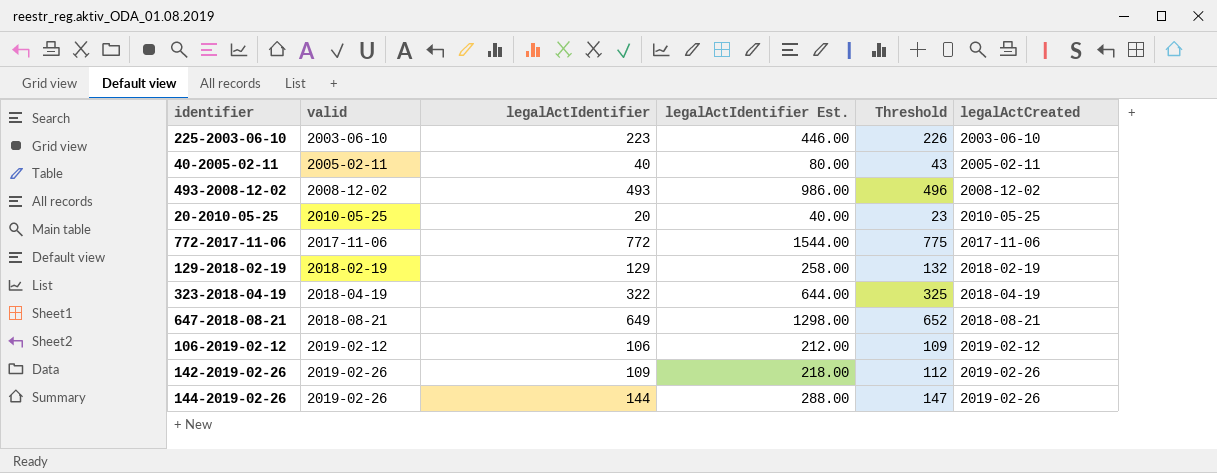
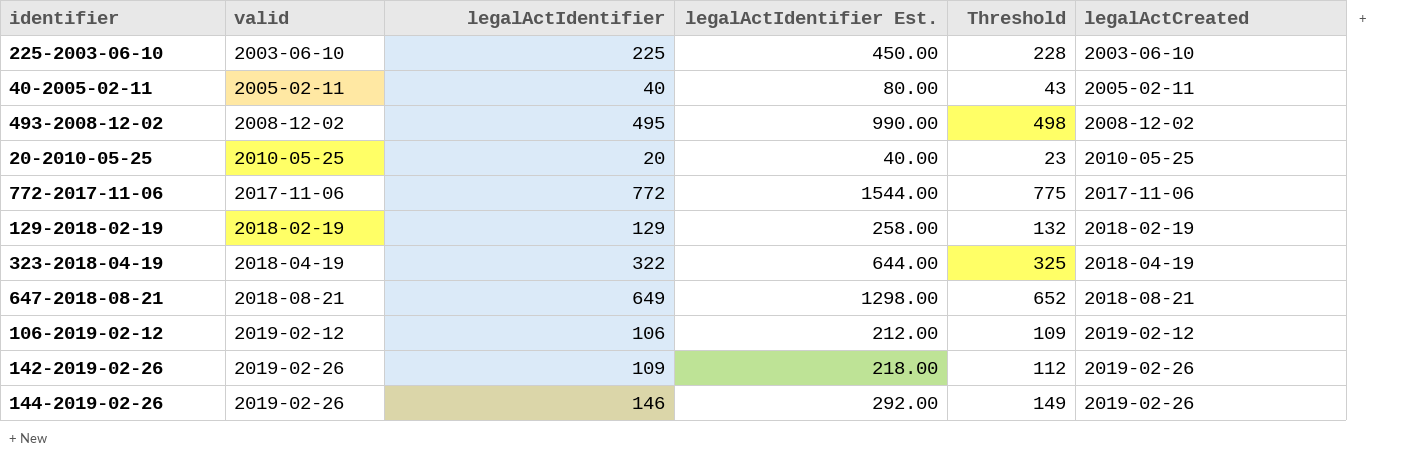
225-2003-06-10 | legalActІdentifier: 223 -> 225
225-2003-06-10 | legalActІdentifier Est.: 446.00 -> 450.00
225-2003-06-10 | Threshold: 226 -> 228
493-2008-12-02 | legalActІdentifier: 493 -> 495
493-2008-12-02 | legalActІdentifier Est.: 986.00 -> 990.00
493-2008-12-02 | Threshold: 496 -> 498
144-2019-02-26 | legalActІdentifier: 144 -> 146
144-2019-02-26 | legalActІdentifier Est.: 288.00 -> 292.00
144-2019-02-26 | Threshold: 147 -> 149

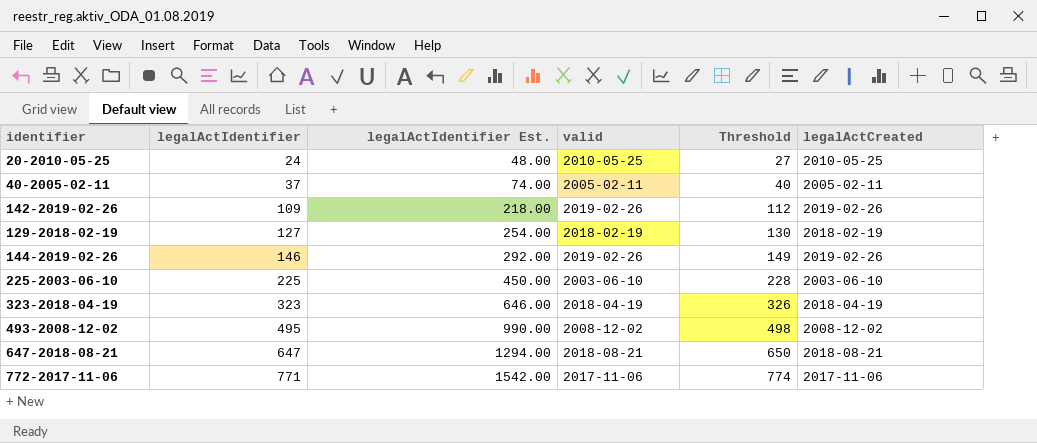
row order: valid ascending -> legalActІdentifier ascending
column valid | position: 2 -> 4
row 106-2019-02-12: 2019-02-12 | 106 | 212.00 | 109 | 2019-02-12 -> none
20-2010-05-25 | legalActІdentifier: 20 -> 24
20-2010-05-25 | legalActІdentifier Est.: 40.00 -> 48.00
20-2010-05-25 | Threshold: 23 -> 27
40-2005-02-11 | legalActІdentifier: 40 -> 37
40-2005-02-11 | legalActІdentifier Est.: 80.00 -> 74.00
40-2005-02-11 | Threshold: 43 -> 40
129-2018-02-19 | legalActІdentifier: 129 -> 127
129-2018-02-19 | legalActІdentifier Est.: 258.00 -> 254.00
129-2018-02-19 | Threshold: 132 -> 130
323-2018-04-19 | legalActІdentifier: 322 -> 323
323-2018-04-19 | legalActІdentifier Est.: 644.00 -> 646.00
323-2018-04-19 | Threshold: 325 -> 326
647-2018-08-21 | legalActІdentifier: 649 -> 647
647-2018-08-21 | legalActІdentifier Est.: 1298.00 -> 1294.00
647-2018-08-21 | Threshold: 652 -> 650
772-2017-11-06 | legalActІdentifier: 772 -> 771
772-2017-11-06 | legalActІdentifier Est.: 1544.00 -> 1542.00
772-2017-11-06 | Threshold: 775 -> 774

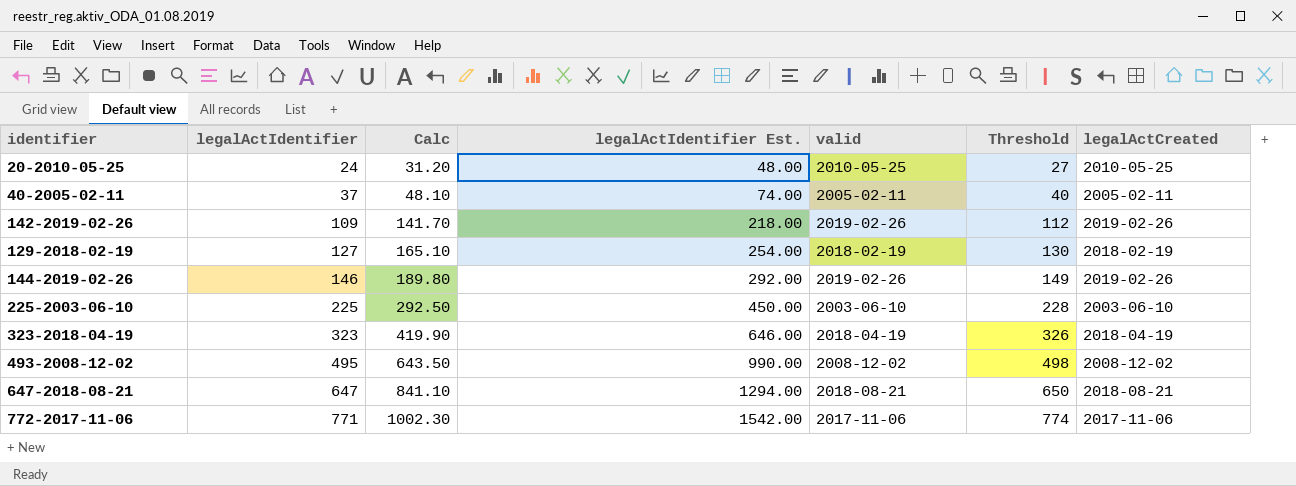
column Calc | formula: none -> [legalActІdentifier] * 1.3

